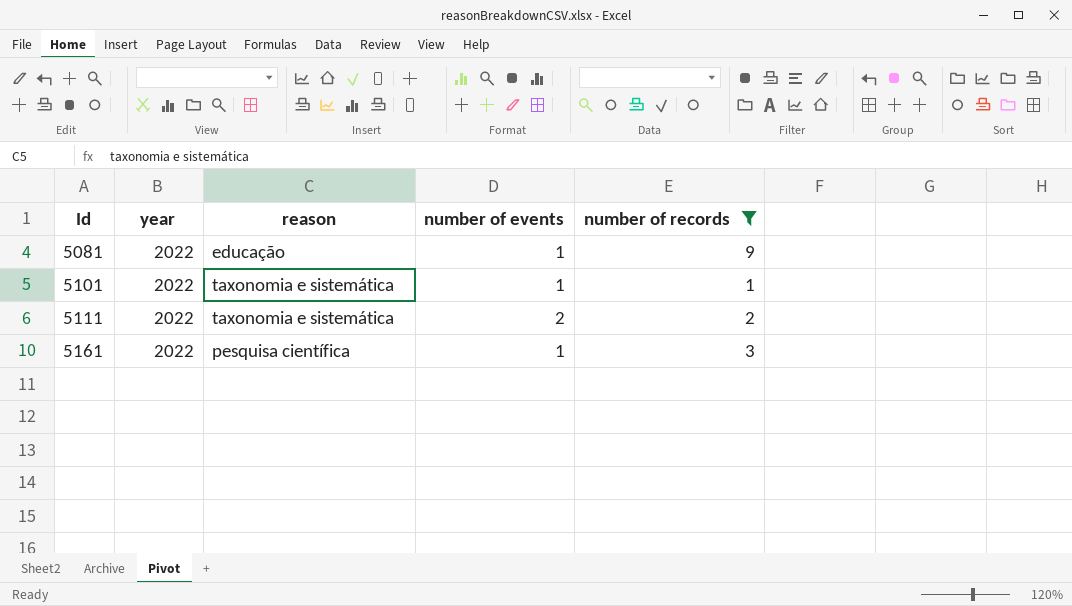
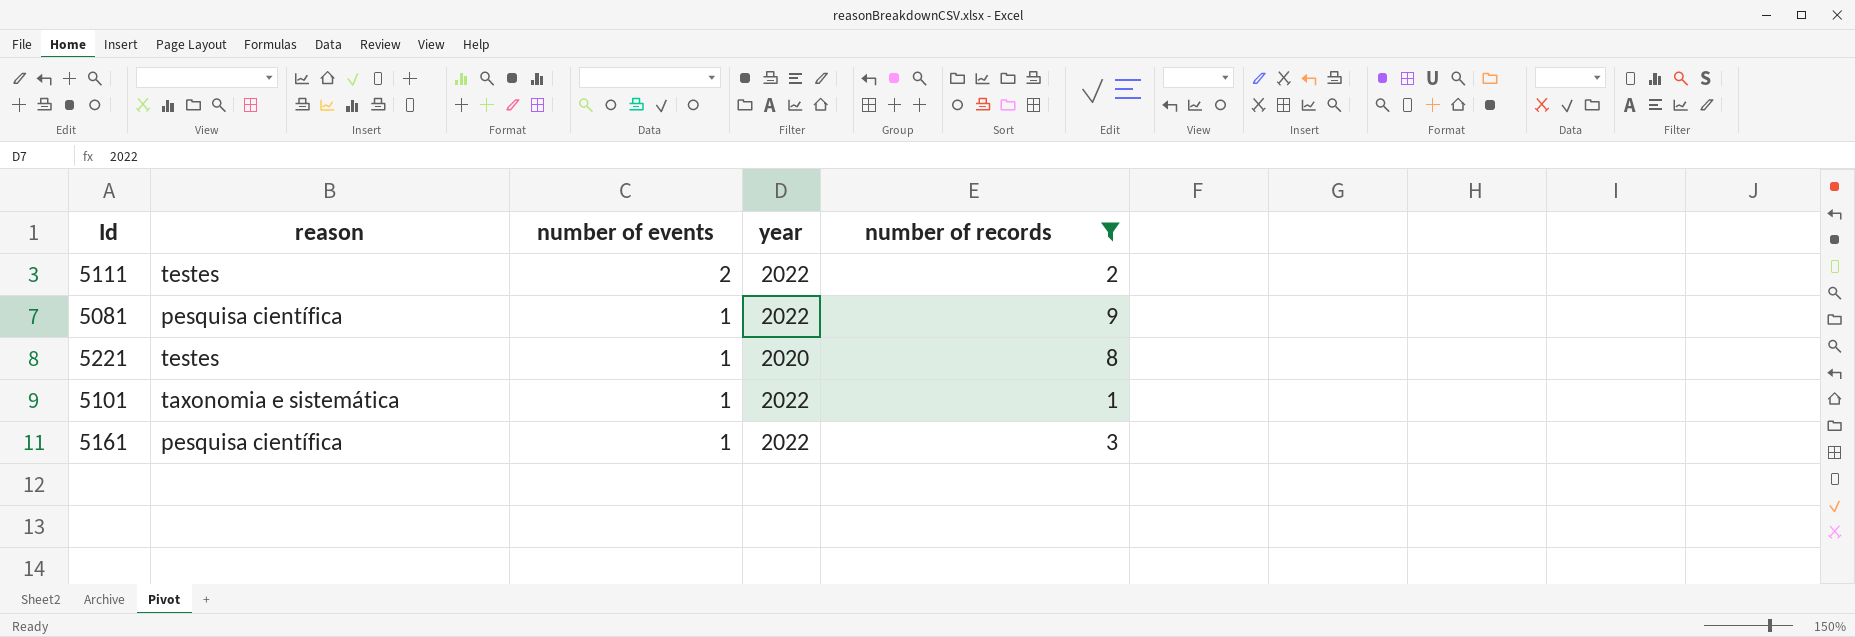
row order: Id ascending -> number of events descending
column year | position: 2 -> 4
5111 | reason: taxonomia e sistemática -> testes
5081 | reason: educação -> pesquisa científica
row 5221: none -> testes | 1 | 2020 | 8

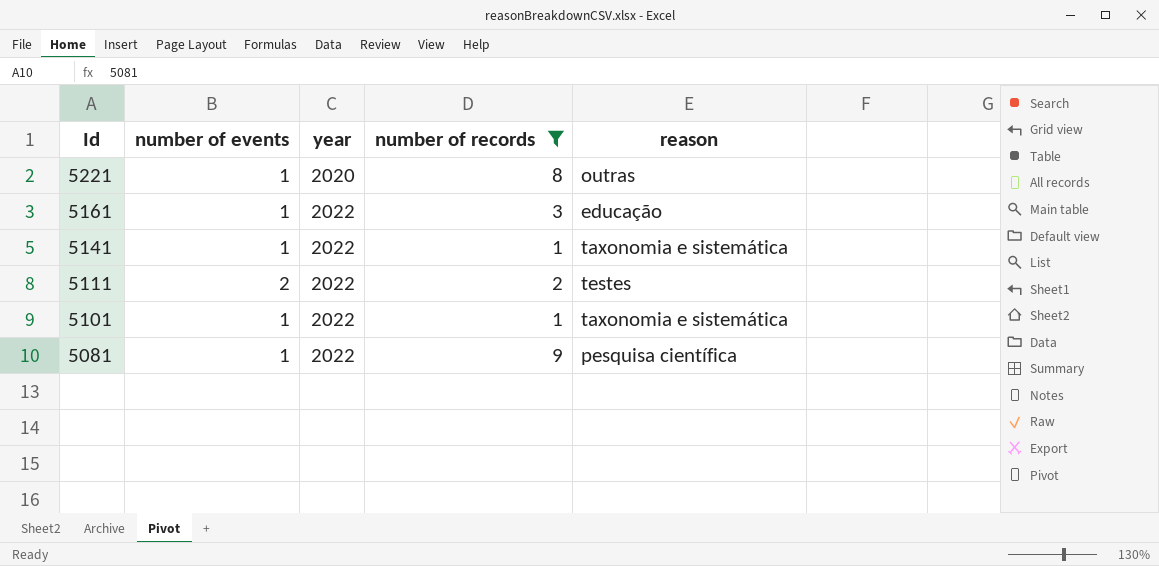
row order: number of events descending -> Id descending
column reason | position: 2 -> 5
5221 | reason: testes -> outras
5161 | reason: pesquisa científica -> educação
row 5141: none -> 1 | 2022 | 1 | taxonomia e sistemática

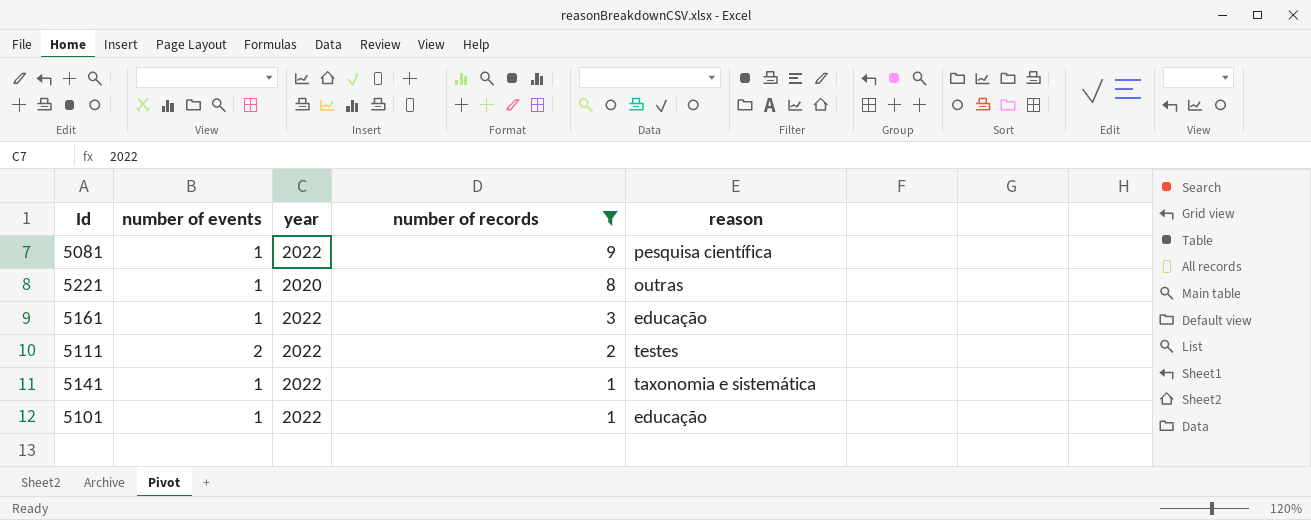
row order: Id descending -> number of records descending
5101 | reason: taxonomia e sistemática -> educação

